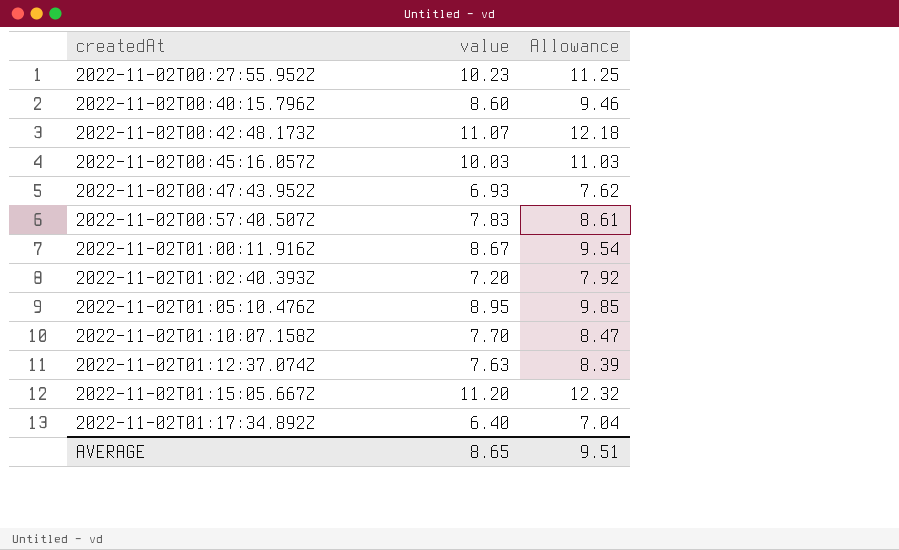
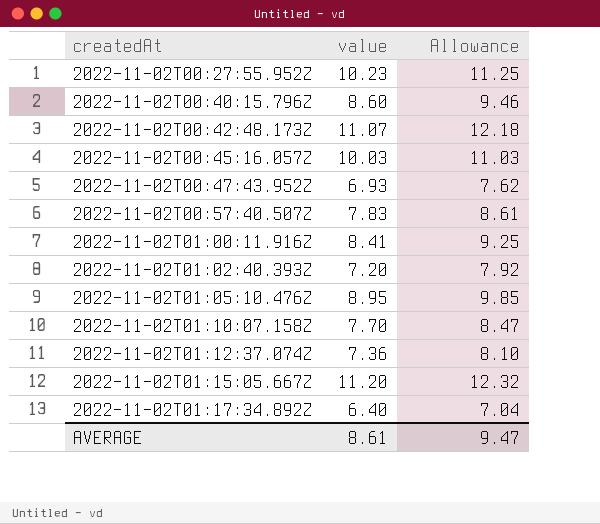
2022-11-02T01:00:11.916Z | value: 8.67 -> 8.41
2022-11-02T01:00:11.916Z | Allowance: 9.54 -> 9.25
2022-11-02T01:12:37.074Z | value: 7.63 -> 7.36
2022-11-02T01:12:37.074Z | Allowance: 8.39 -> 8.10
AVERAGE | value: 8.65 -> 8.61
AVERAGE | Allowance: 9.51 -> 9.47

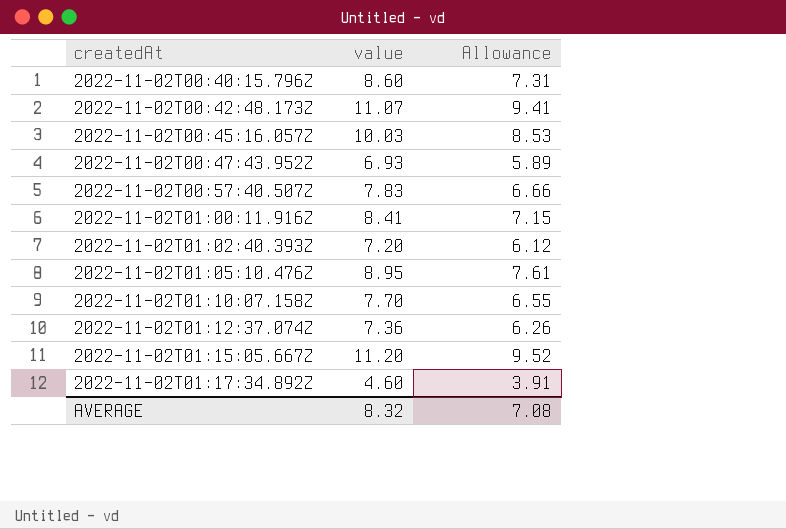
column Allowance | formula: [value] * 1.1 -> [value] * 0.85
row 2022-11-02T00:27:55.952Z: 10.23 | 11.25 -> none
2022-11-02T01:17:34.892Z | value: 6.40 -> 4.60
AVERAGE | value: 8.61 -> 8.32
AVERAGE | Allowance: 9.47 -> 7.08

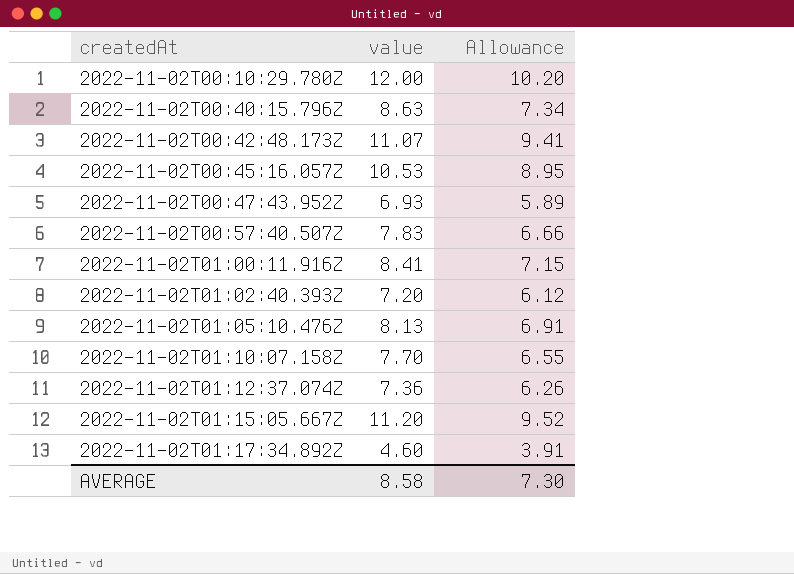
row 2022-11-02T00:10:29.780Z: none -> 12.00 | 10.20
2022-11-02T00:40:15.796Z | value: 8.60 -> 8.63
2022-11-02T00:40:15.796Z | Allowance: 7.31 -> 7.34
2022-11-02T00:45:16.057Z | value: 10.03 -> 10.53
2022-11-02T00:45:16.057Z | Allowance: 8.53 -> 8.95
2022-11-02T01:05:10.476Z | value: 8.95 -> 8.13
2022-11-02T01:05:10.476Z | Allowance: 7.61 -> 6.91
AVERAGE | value: 8.32 -> 8.58
AVERAGE | Allowance: 7.08 -> 7.30

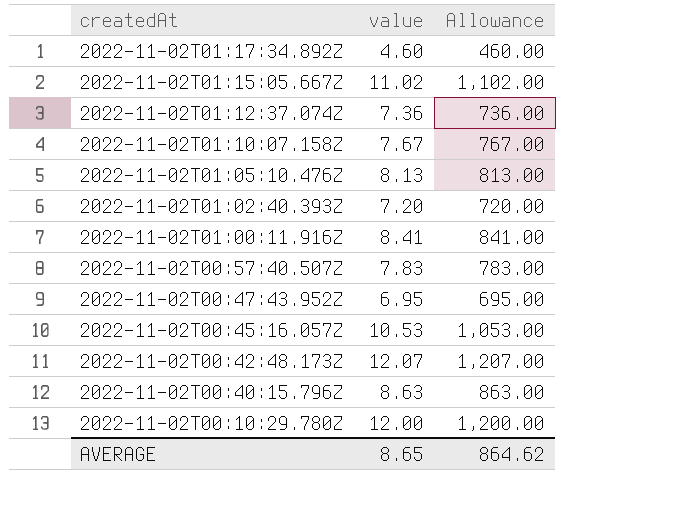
row order: createdAt ascending -> createdAt descending
column Allowance | formula: [value] * 0.85 -> [value] * 100
2022-11-02T01:15:05.667Z | value: 11.20 -> 11.02
2022-11-02T01:10:07.158Z | value: 7.70 -> 7.67
2022-11-02T00:47:43.952Z | value: 6.93 -> 6.95
2022-11-02T00:42:48.173Z | value: 11.07 -> 12.07
AVERAGE | value: 8.58 -> 8.65
AVERAGE | Allowance: 7.30 -> 864.62

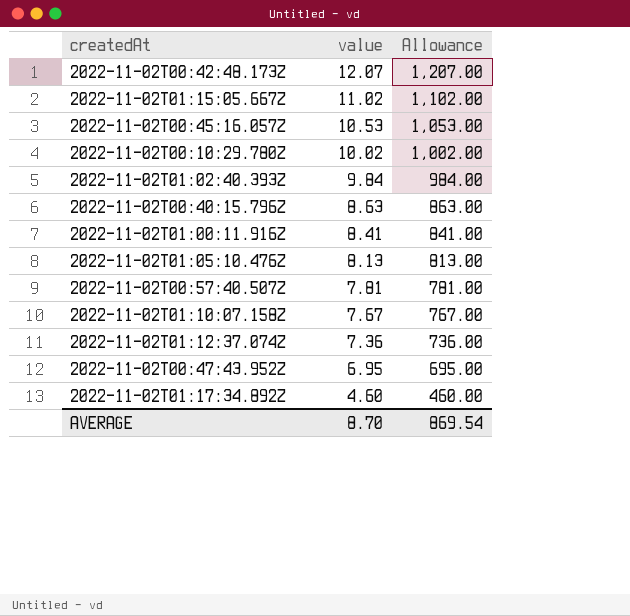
row order: createdAt descending -> value descending
2022-11-02T00:10:29.780Z | value: 12.00 -> 10.02
2022-11-02T00:10:29.780Z | Allowance: 1,200.00 -> 1,002.00
2022-11-02T01:02:40.393Z | value: 7.20 -> 9.84
2022-11-02T01:02:40.393Z | Allowance: 720.00 -> 984.00
2022-11-02T00:57:40.507Z | value: 7.83 -> 7.81
2022-11-02T00:57:40.507Z | Allowance: 783.00 -> 781.00
AVERAGE | value: 8.65 -> 8.70
AVERAGE | Allowance: 864.62 -> 869.54

